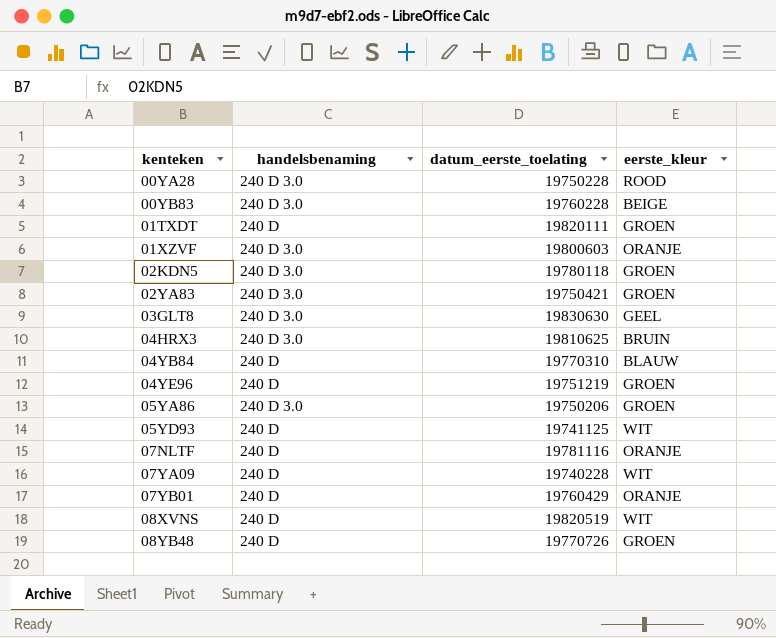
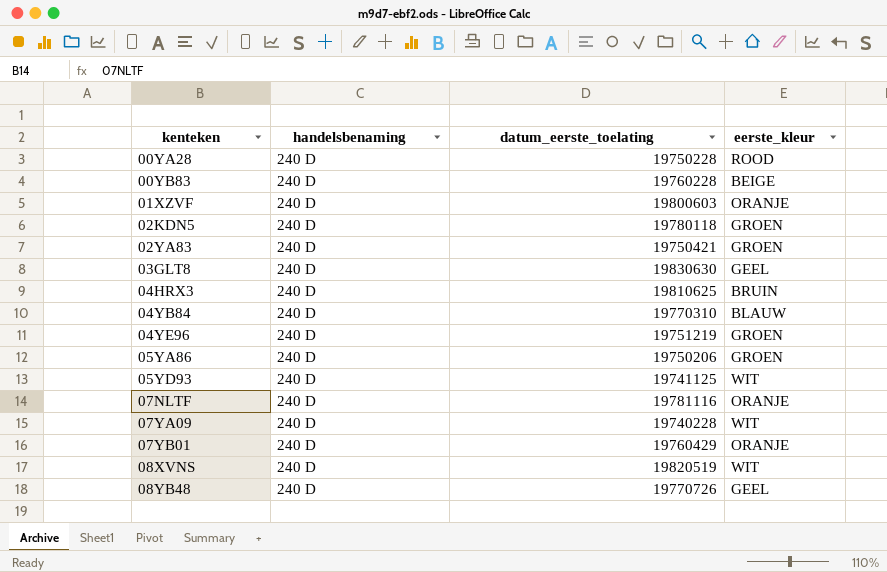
row 01TXDT: 240 D | 19820111 | GROEN -> none
00YA28 | handelsbenaming: 240 D 3.0 -> 240 D
00YB83 | handelsbenaming: 240 D 3.0 -> 240 D
01XZVF | handelsbenaming: 240 D 3.0 -> 240 D
02KDN5 | handelsbenaming: 240 D 3.0 -> 240 D
02YA83 | handelsbenaming: 240 D 3.0 -> 240 D
03GLT8 | handelsbenaming: 240 D 3.0 -> 240 D
04HRX3 | handelsbenaming: 240 D 3.0 -> 240 D
05YA86 | handelsbenaming: 240 D 3.0 -> 240 D
08YB48 | eerste_kleur: GROEN -> GEEL

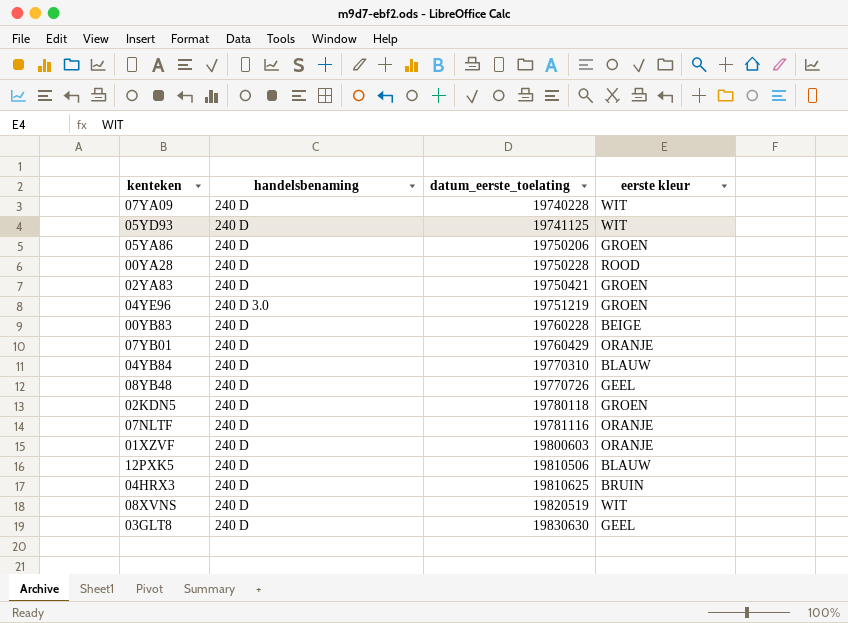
row order: kenteken ascending -> datum_eerste_toelating ascending
column name: eerste_kleur -> eerste kleur
04YE96 | handelsbenaming: 240 D -> 240 D 3.0
row 12PXK5: none -> 240 D | 19810506 | BLAUW

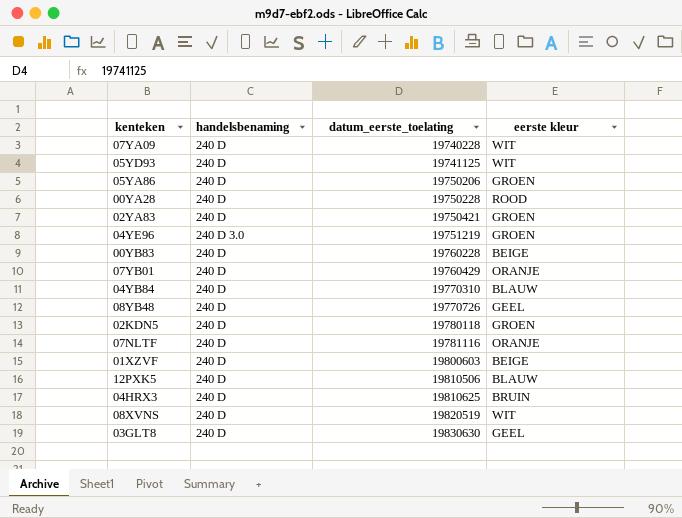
01XZVF | eerste kleur: ORANJE -> BEIGE

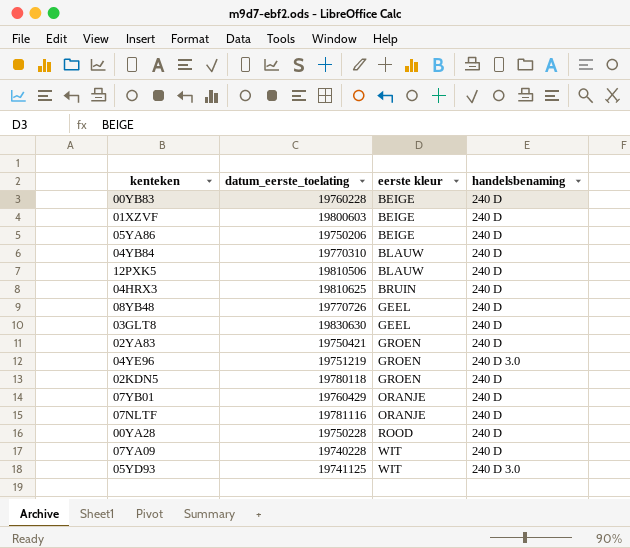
row order: datum_eerste_toelating ascending -> eerste kleur ascending
column handelsbenaming | position: 2 -> 4
row 08XVNS: 240 D | 19820519 | WIT -> none
05YA86 | eerste kleur: GROEN -> BEIGE
05YD93 | handelsbenaming: 240 D -> 240 D 3.0

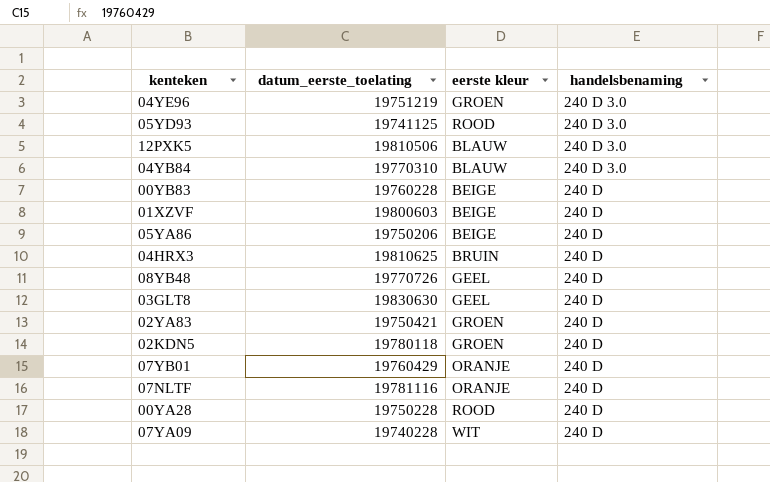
row order: eerste kleur ascending -> handelsbenaming descending
05YD93 | eerste kleur: WIT -> ROOD
12PXK5 | handelsbenaming: 240 D -> 240 D 3.0
04YB84 | handelsbenaming: 240 D -> 240 D 3.0

